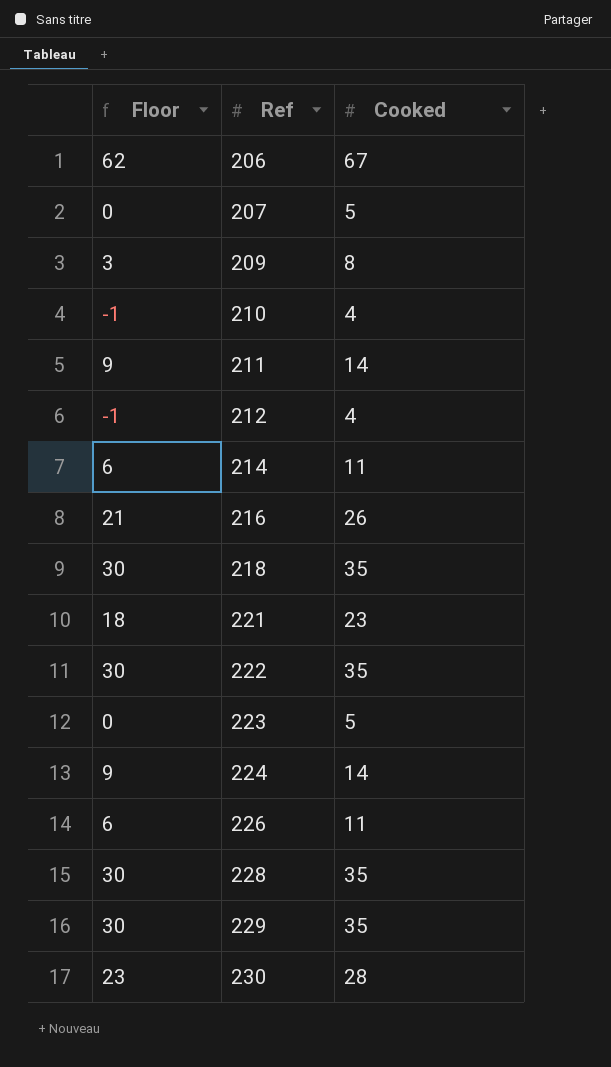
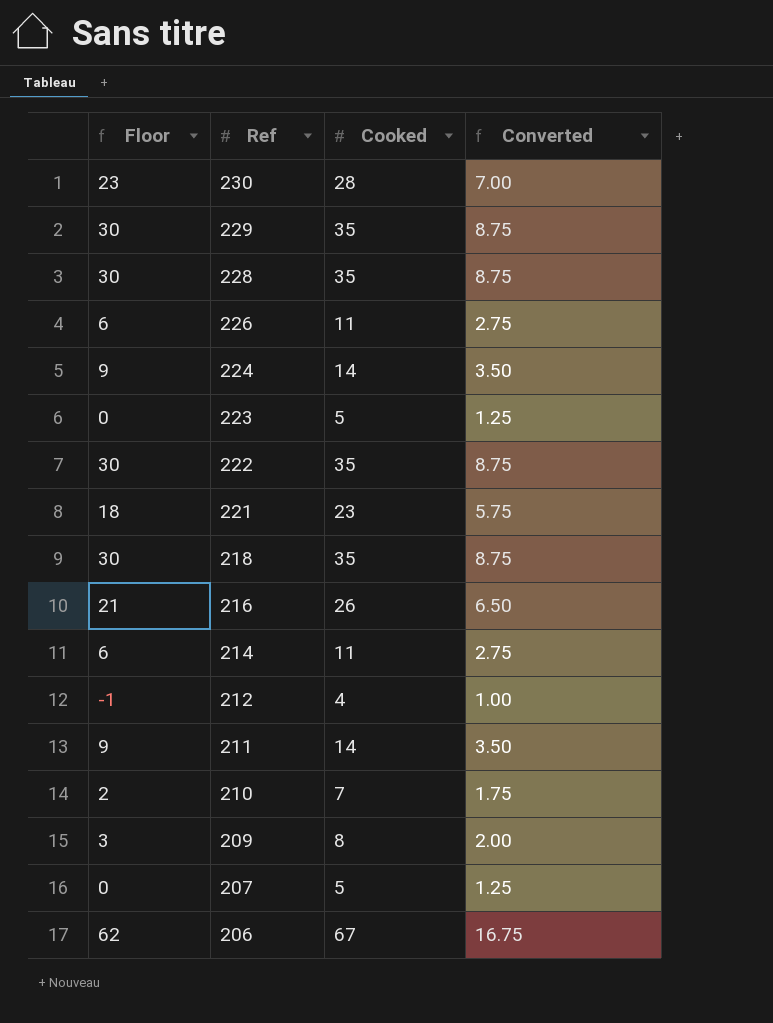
row order: Ref ascending -> Ref descending
column Converted | formula: none -> [Cooked] * 0.25
210 | Floor: -1 -> 2
210 | Cooked: 4 -> 7

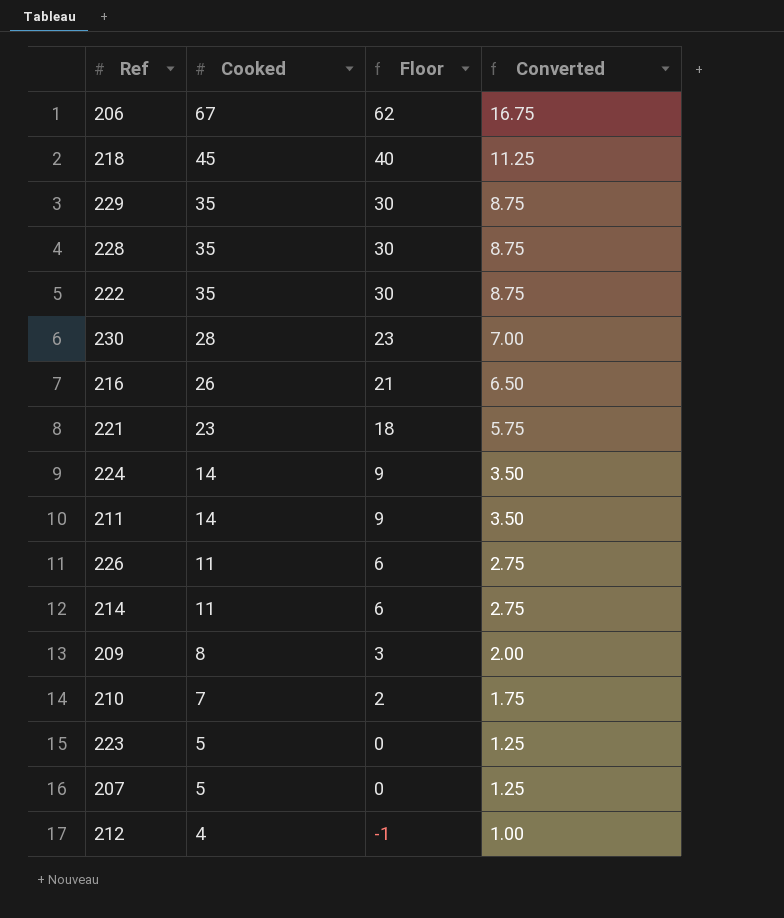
row order: Ref descending -> Cooked descending
column Floor | position: 1 -> 3
218 | Cooked: 35 -> 45
218 | Floor: 30 -> 40
218 | Converted: 8.75 -> 11.25

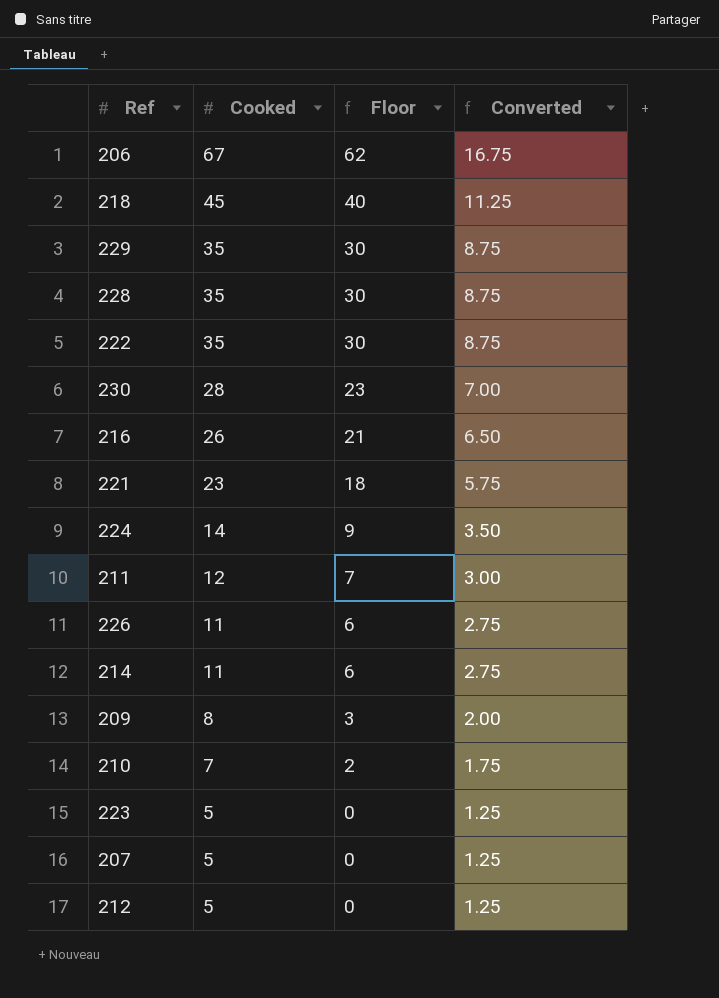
211 | Cooked: 14 -> 12
211 | Floor: 9 -> 7
211 | Converted: 3.50 -> 3.00
212 | Cooked: 4 -> 5
212 | Floor: -1 -> 0
212 | Converted: 1.00 -> 1.25

